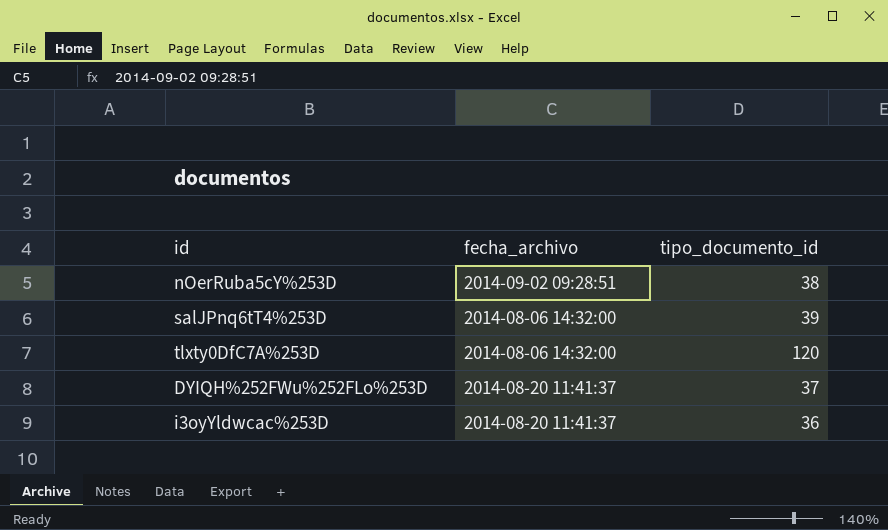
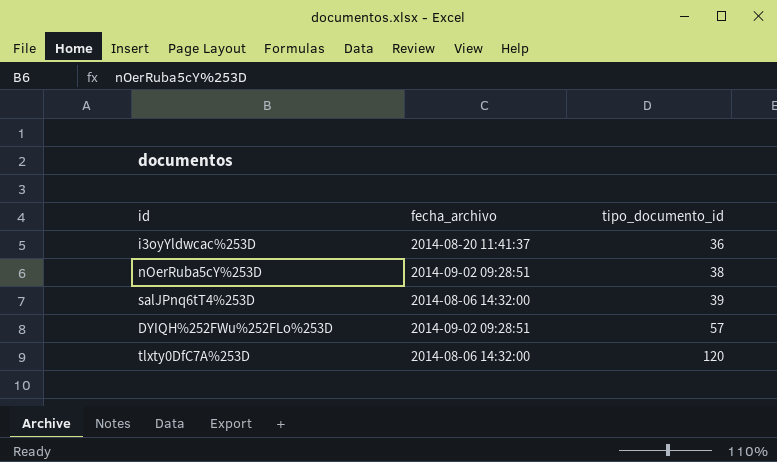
row order: none -> tipo_documento_id ascending
DYIQH%252FWu%252FLo%253D | fecha_archivo: 2014-08-20 11:41:37 -> 2014-09-02 09:28:51
DYIQH%252FWu%252FLo%253D | tipo_documento_id: 37 -> 57

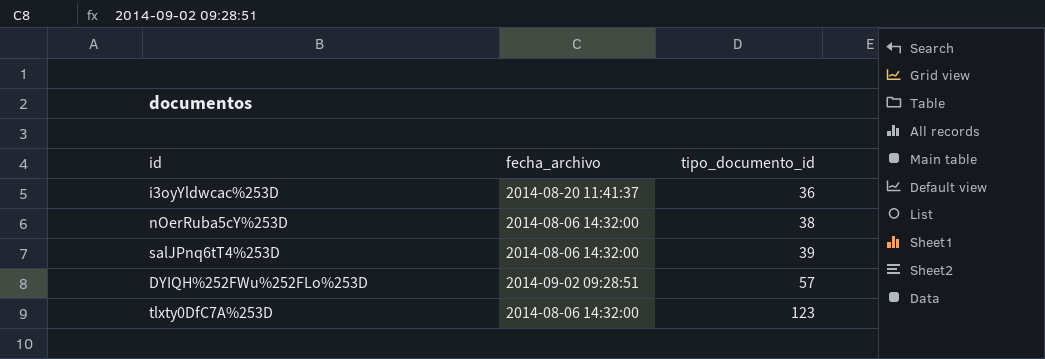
nOerRuba5cY%253D | fecha_archivo: 2014-09-02 09:28:51 -> 2014-08-06 14:32:00
tlxty0DfC7A%253D | tipo_documento_id: 120 -> 123

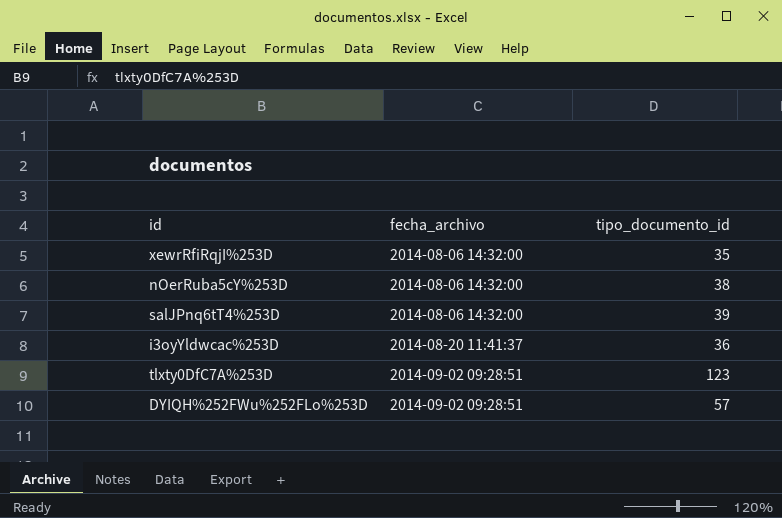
row order: tipo_documento_id ascending -> fecha_archivo ascending
row xewrRfiRqjI%253D: none -> 2014-08-06 14:32:00 | 35
tlxty0DfC7A%253D | fecha_archivo: 2014-08-06 14:32:00 -> 2014-09-02 09:28:51

